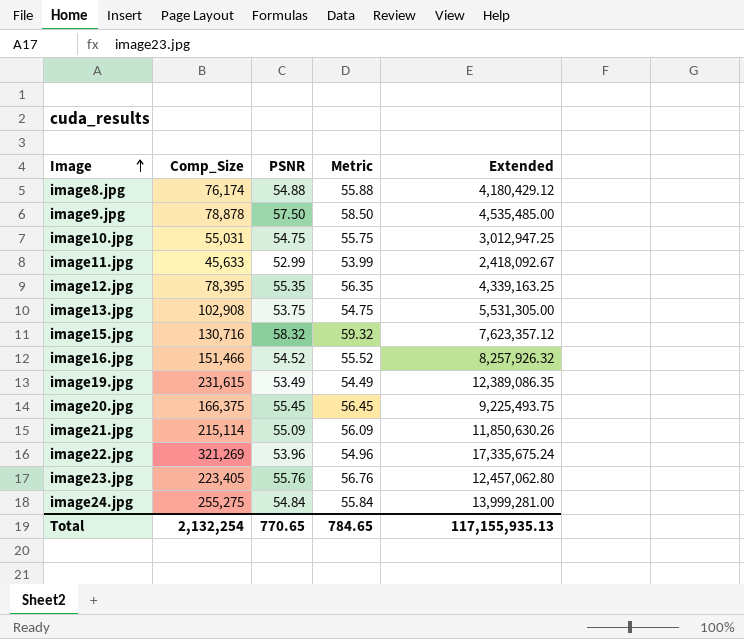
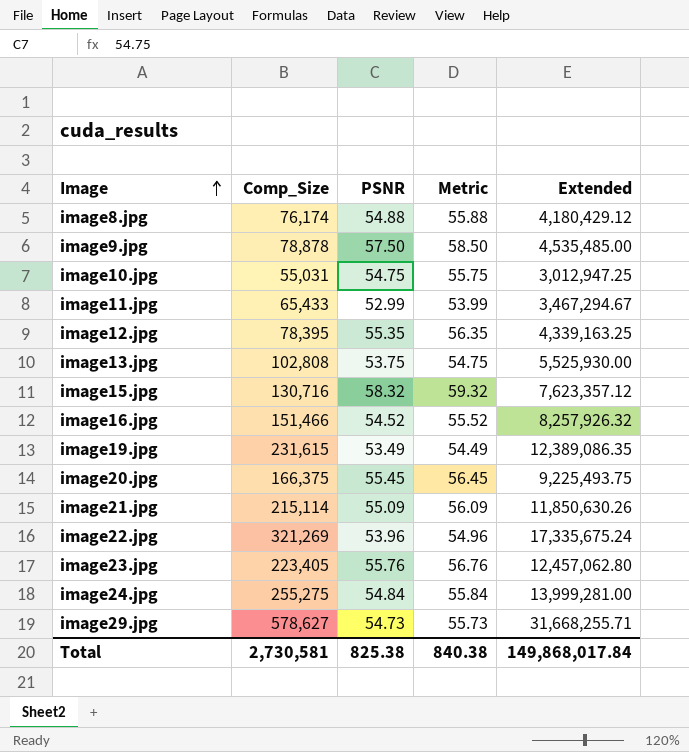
image11.jpg | Comp_Size: 45,633 -> 65,433
image11.jpg | Extended: 2,418,092.67 -> 3,467,294.67
image13.jpg | Comp_Size: 102,908 -> 102,808
image13.jpg | Extended: 5,531,305.00 -> 5,525,930.00
row image29.jpg: none -> 578,627 | 54.73 | 55.73 | 31,668,255.71
Total | Comp_Size: 2,132,254 -> 2,730,581
Total | PSNR: 770.65 -> 825.38
Total | Metric: 784.65 -> 840.38
Total | Extended: 117,155,935.13 -> 149,868,017.84

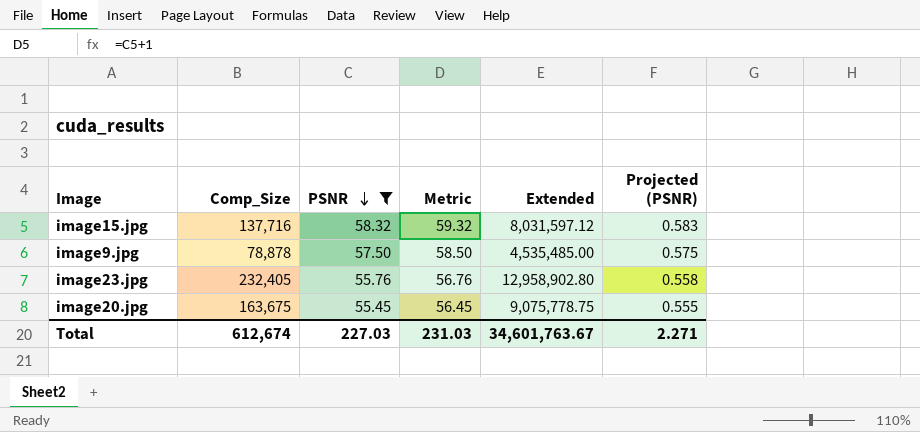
filter: none -> PSNR >= 55.45
row order: Image ascending -> PSNR descending
column Projected (PSNR) | formula: none -> [PSNR] * 0.01
image15.jpg | Comp_Size: 130,716 -> 137,716
image15.jpg | Extended: 7,623,357.12 -> 8,031,597.12
image23.jpg | Comp_Size: 223,405 -> 232,405
image23.jpg | Extended: 12,457,062.80 -> 12,958,902.80
image20.jpg | Comp_Size: 166,375 -> 163,675
image20.jpg | Extended: 9,225,493.75 -> 9,075,778.75
Total | Comp_Size: 2,730,581 -> 612,674
Total | PSNR: 825.38 -> 227.03
Total | Metric: 840.38 -> 231.03
Total | Extended: 149,868,017.84 -> 34,601,763.67

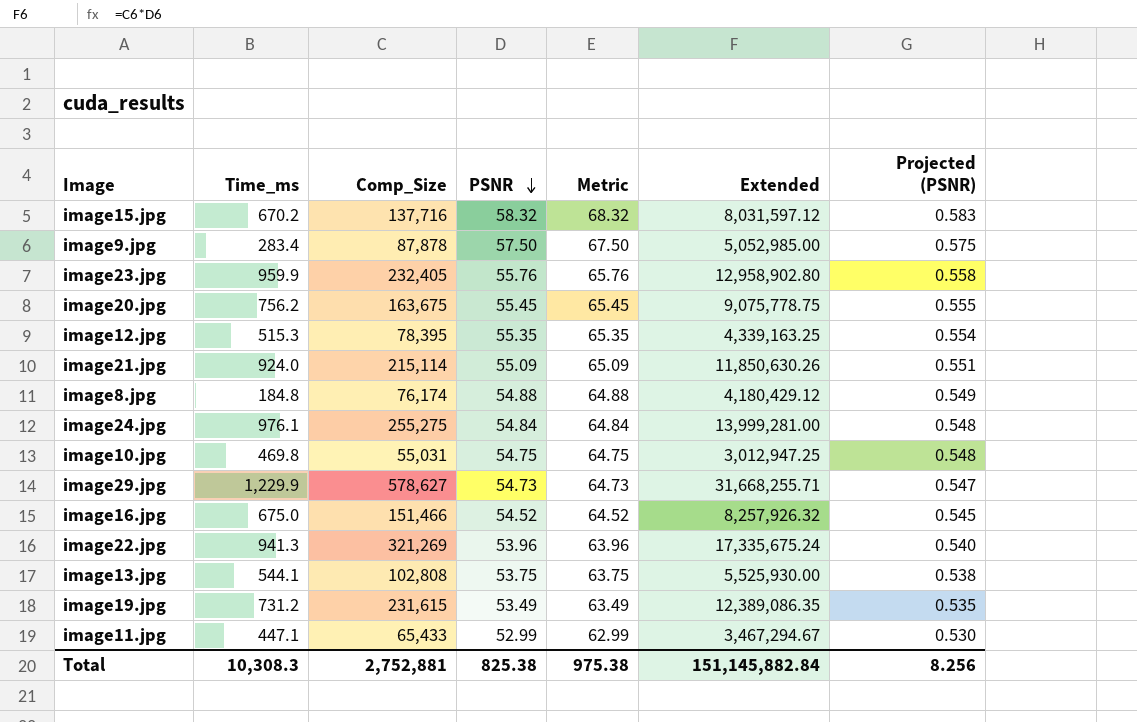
filter: PSNR >= 55.45 -> none
column Time_ms | position: none -> 2
column Metric | formula: [PSNR] + 1 -> [PSNR] + 10
image9.jpg | Comp_Size: 78,878 -> 87,878
image9.jpg | Extended: 4,535,485.00 -> 5,052,985.00
Total | Comp_Size: 612,674 -> 2,752,881
Total | PSNR: 227.03 -> 825.38
Total | Metric: 231.03 -> 975.38
Total | Extended: 34,601,763.67 -> 151,145,882.84
Total | Projected (PSNR): 2.271 -> 8.256

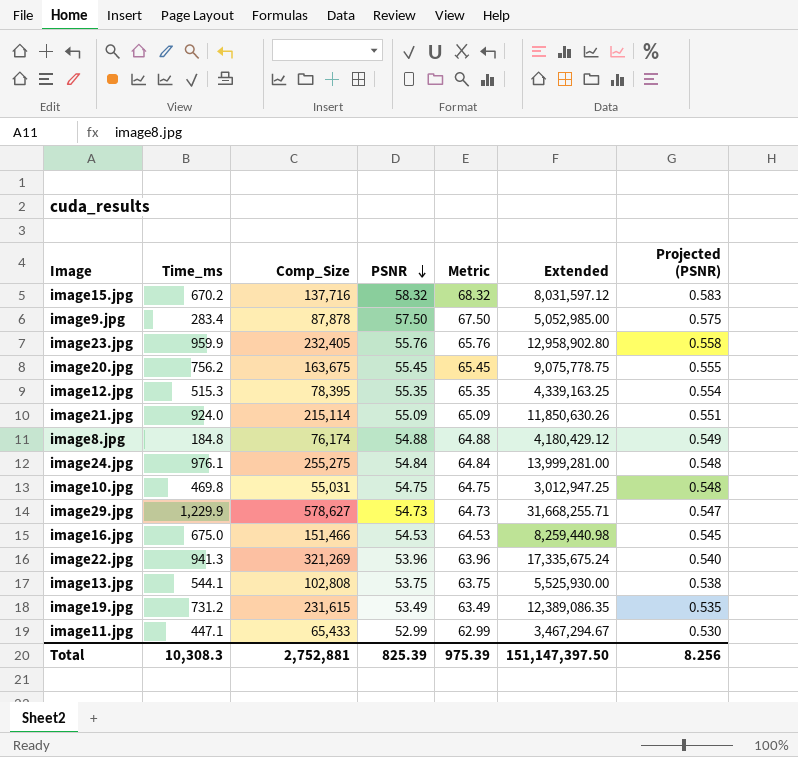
image16.jpg | PSNR: 54.52 -> 54.53
image16.jpg | Metric: 64.52 -> 64.53
image16.jpg | Extended: 8,257,926.32 -> 8,259,440.98
Total | PSNR: 825.38 -> 825.39
Total | Metric: 975.38 -> 975.39
Total | Extended: 151,145,882.84 -> 151,147,397.50

